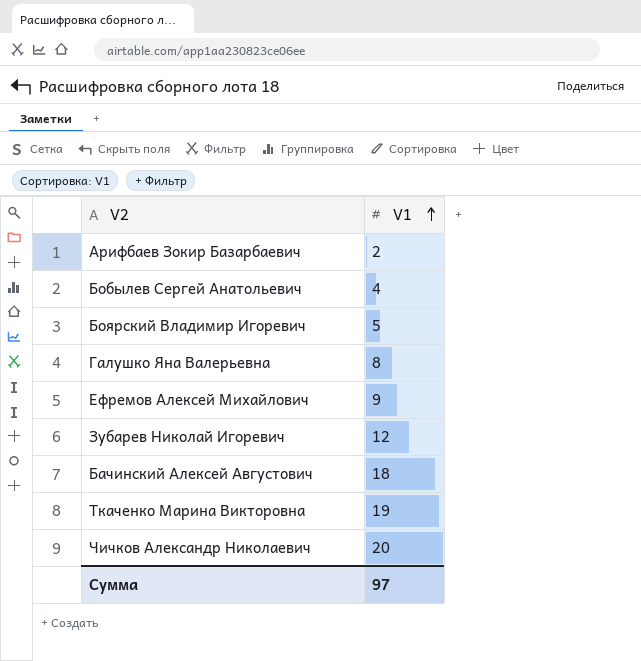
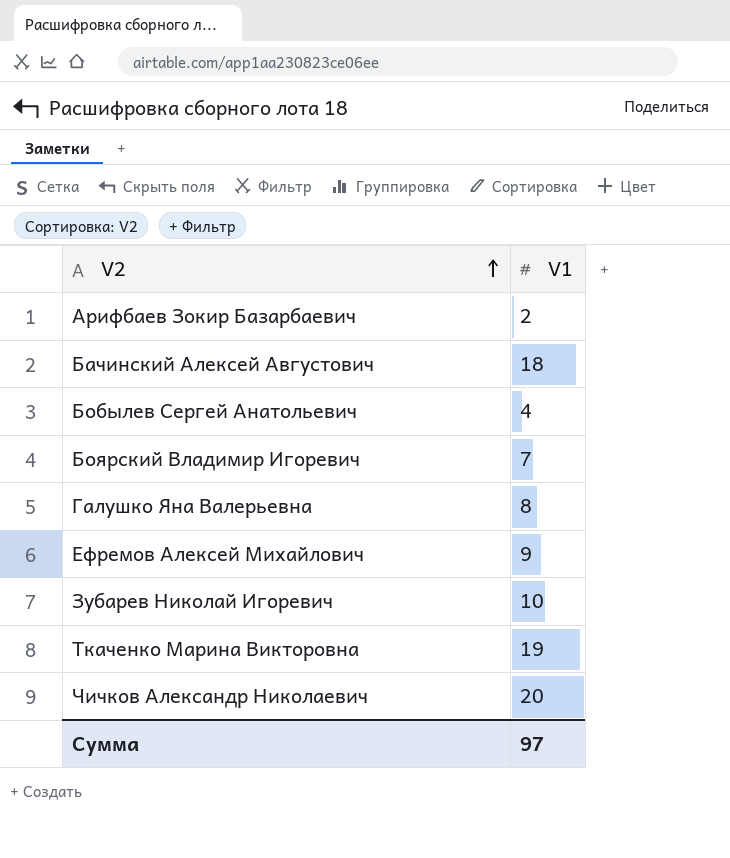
row order: V1 ascending -> V2 ascending
Боярский Владимир Игоревич | V1: 5 -> 7
Зубарев Николай Игоревич | V1: 12 -> 10

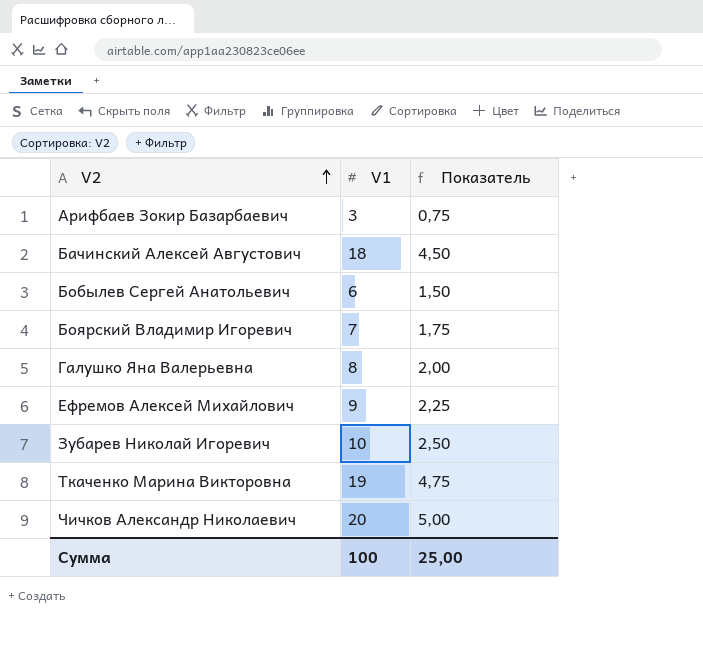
column Показатель | formula: none -> [V1] * 0,25
Арифбаев Зокир Базарбаевич | V1: 2 -> 3
Бобылев Сергей Анатольевич | V1: 4 -> 6
Сумма | V1: 97 -> 100

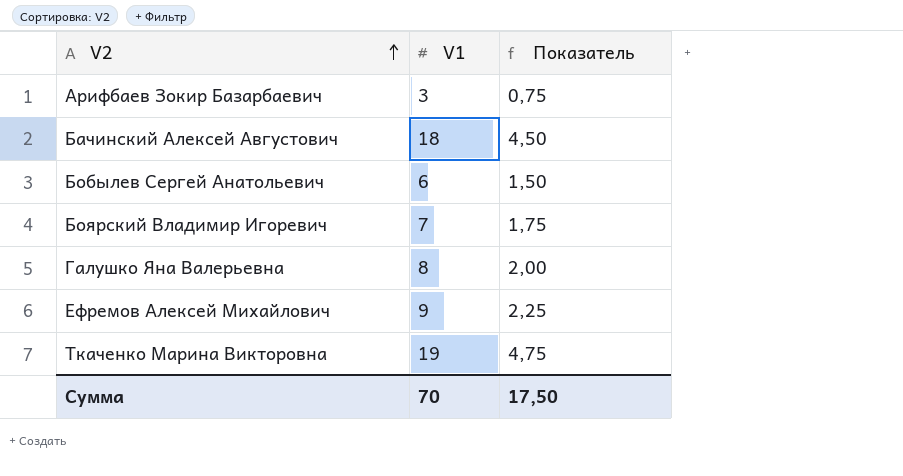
row Зубарев Николай Игоревич: 10 | 2,50 -> none
row Чичков Александр Николаевич: 20 | 5,00 -> none
Сумма | V1: 100 -> 70
Сумма | Показатель: 25,00 -> 17,50

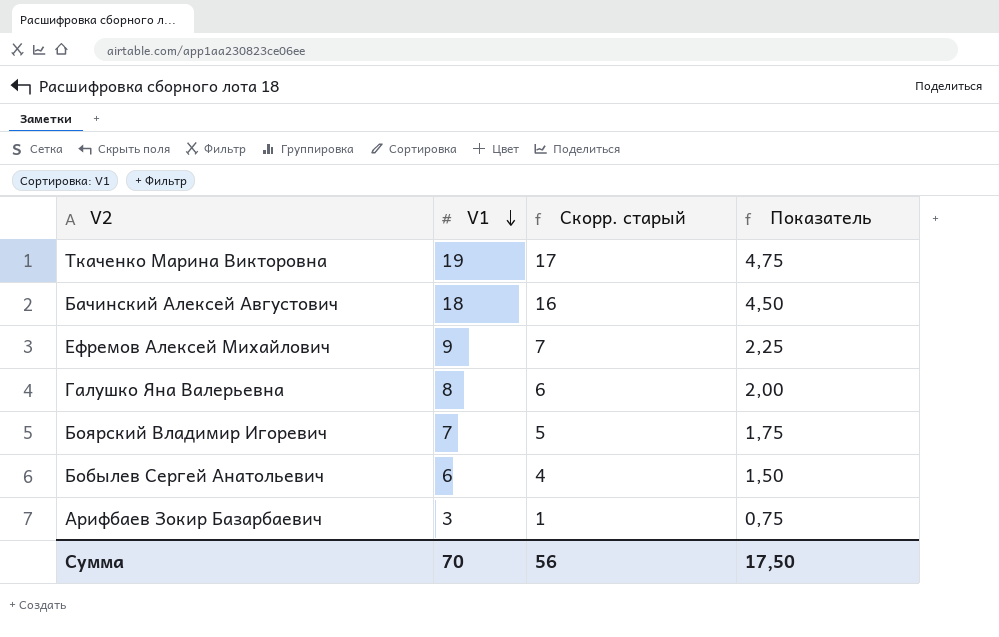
row order: V2 ascending -> V1 descending
column Скорр. старый | formula: none -> [V1] - 2

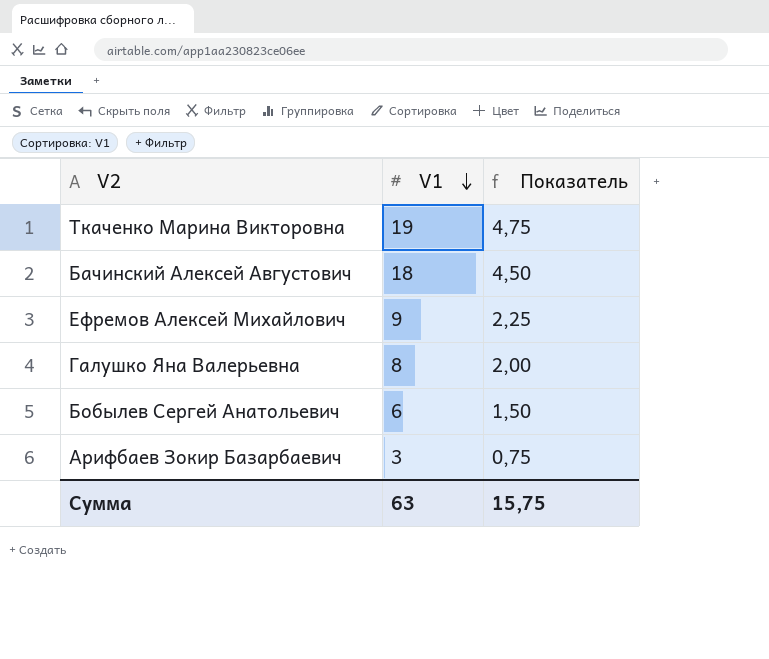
column Скорр. старый | formula: [V1] - 2 -> none
row Боярский Владимир Игоревич: 7 | 5 | 1,75 -> none
Сумма | V1: 70 -> 63
Сумма | Показатель: 17,50 -> 15,75

